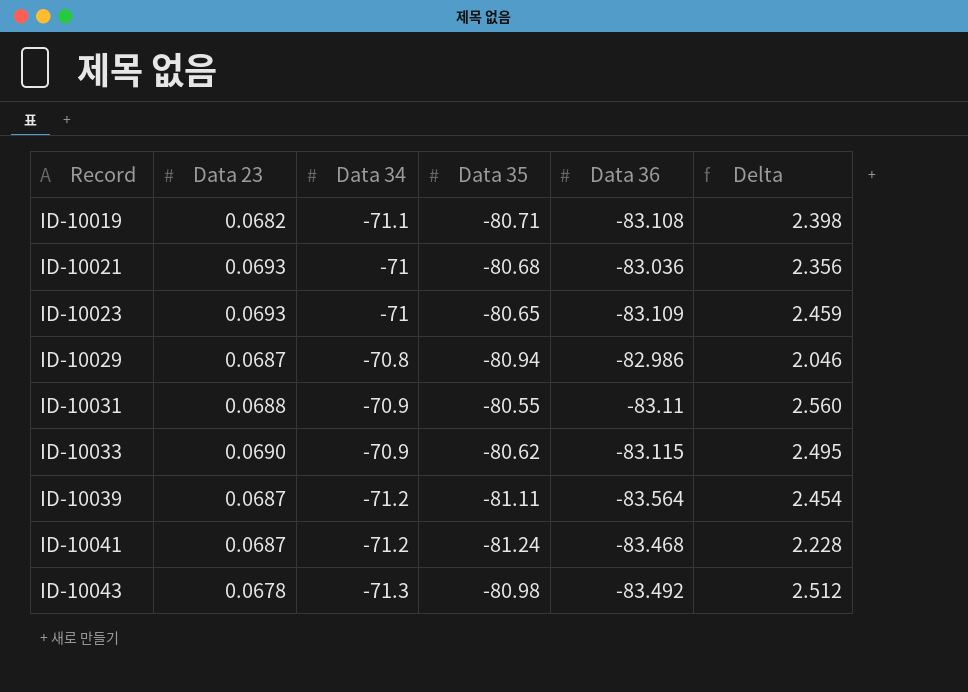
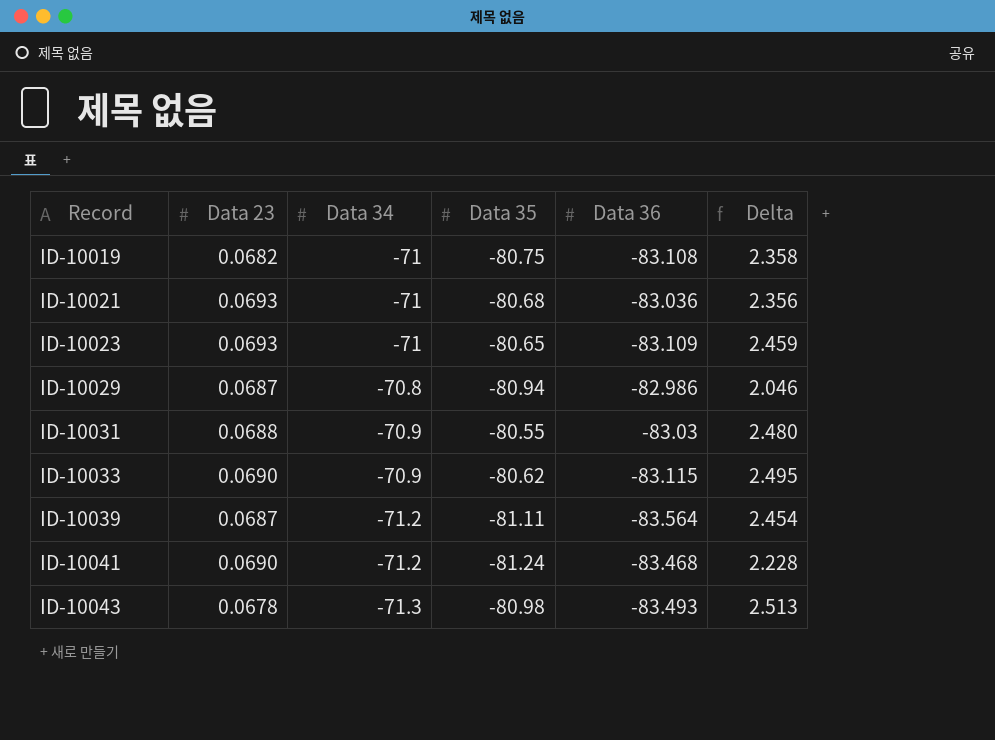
ID-10019 | Data 34: -71.1 -> -71
ID-10019 | Data 35: -80.71 -> -80.75
ID-10019 | Delta: 2.398 -> 2.358
ID-10031 | Data 36: -83.11 -> -83.03
ID-10031 | Delta: 2.560 -> 2.480
ID-10041 | Data 23: 0.0687 -> 0.0690
ID-10043 | Data 36: -83.492 -> -83.493
ID-10043 | Delta: 2.512 -> 2.513

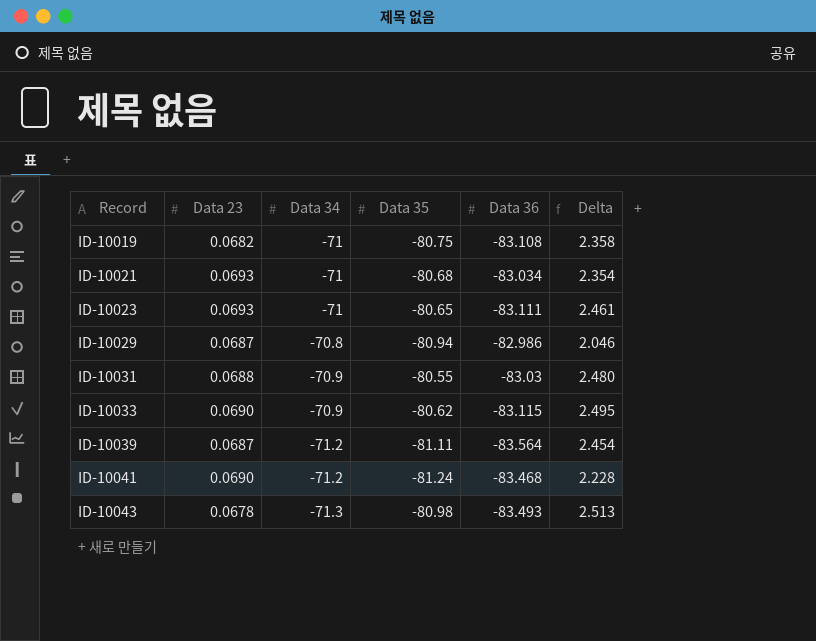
ID-10021 | Data 36: -83.036 -> -83.034
ID-10021 | Delta: 2.356 -> 2.354
ID-10023 | Data 36: -83.109 -> -83.111
ID-10023 | Delta: 2.459 -> 2.461

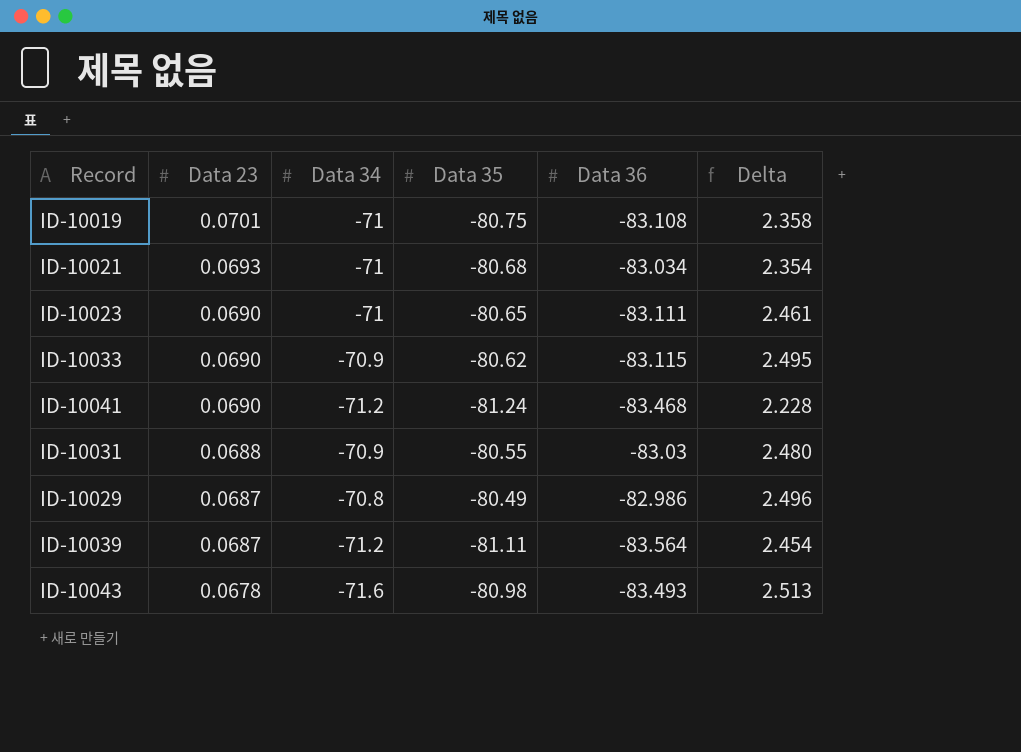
row order: Record ascending -> Data 23 descending
ID-10019 | Data 23: 0.0682 -> 0.0701
ID-10023 | Data 23: 0.0693 -> 0.0690
ID-10029 | Data 35: -80.94 -> -80.49
ID-10029 | Delta: 2.046 -> 2.496
ID-10043 | Data 34: -71.3 -> -71.6

